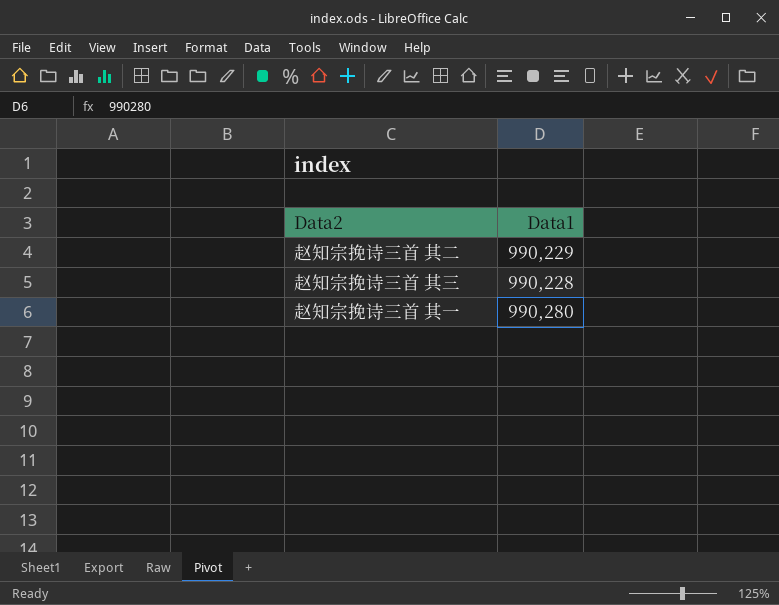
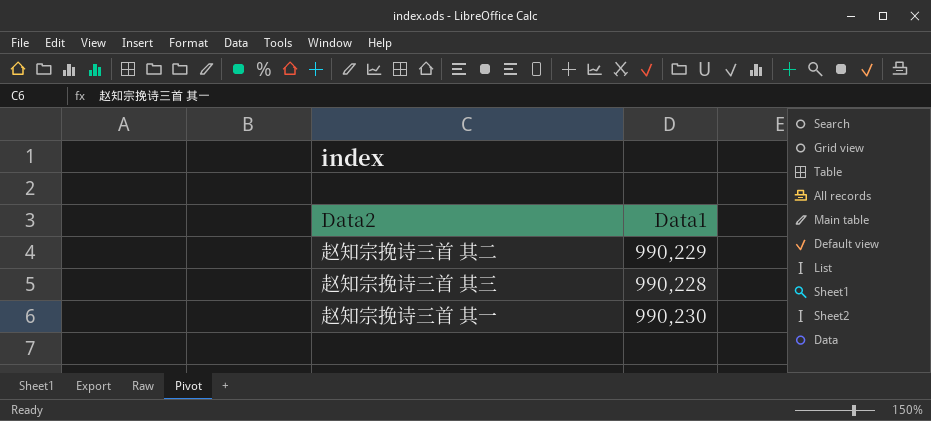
赵知宗挽诗三首 其一 | Data1: 990,280 -> 990,230

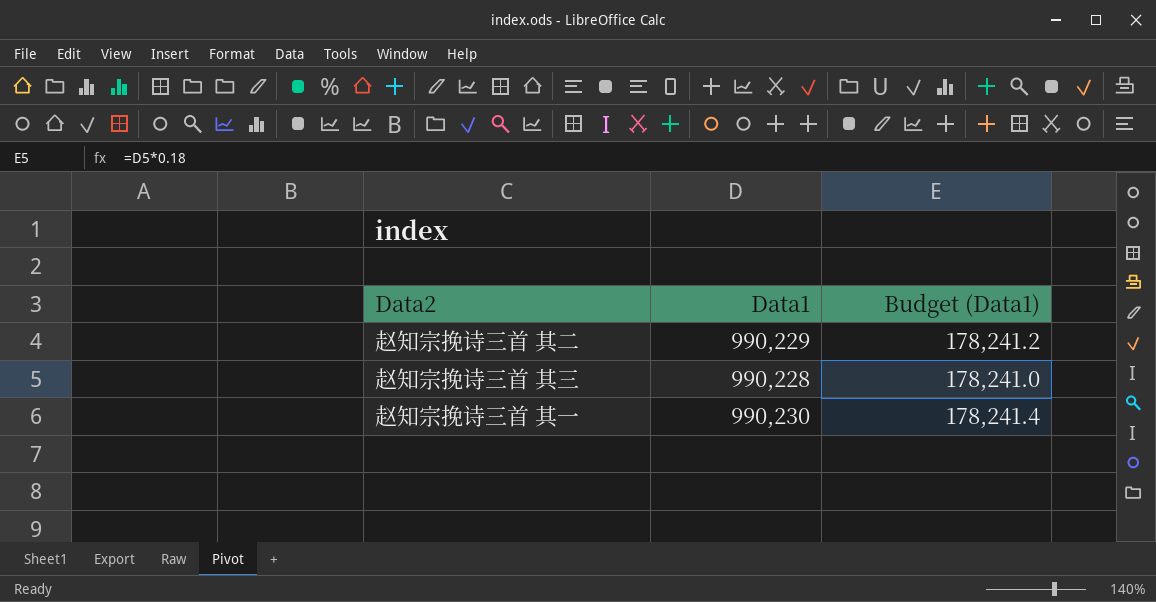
column Budget (Data1) | formula: none -> [Data1] * 0.18

